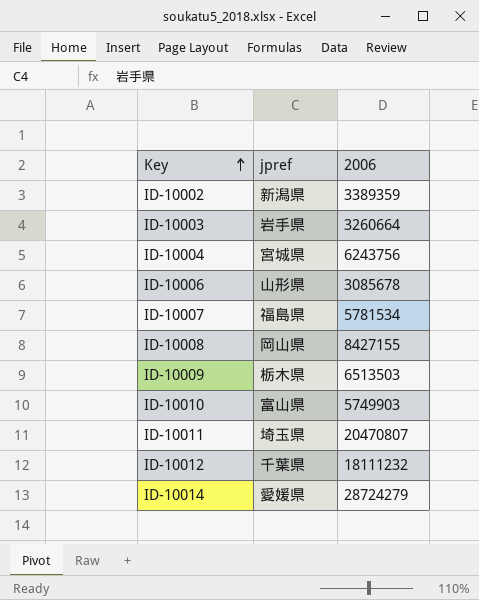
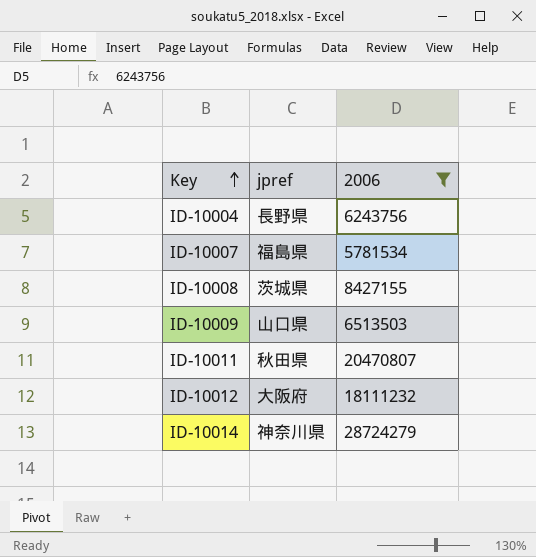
filter: none -> 2006 >= 5781534
ID-10004 | jpref: 宮城県 -> 長野県
ID-10008 | jpref: 岡山県 -> 茨城県
ID-10009 | jpref: 栃木県 -> 山口県
ID-10011 | jpref: 埼玉県 -> 秋田県
ID-10012 | jpref: 千葉県 -> 大阪府
ID-10014 | jpref: 愛媛県 -> 神奈川県

